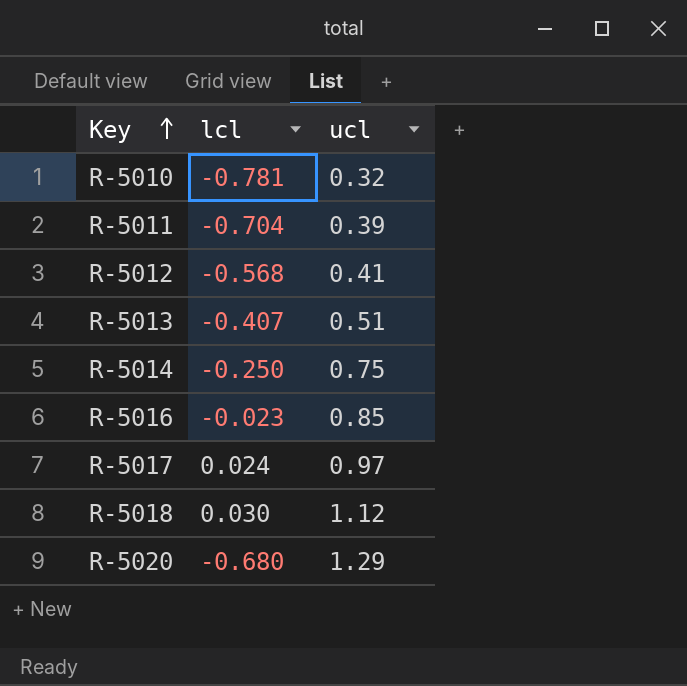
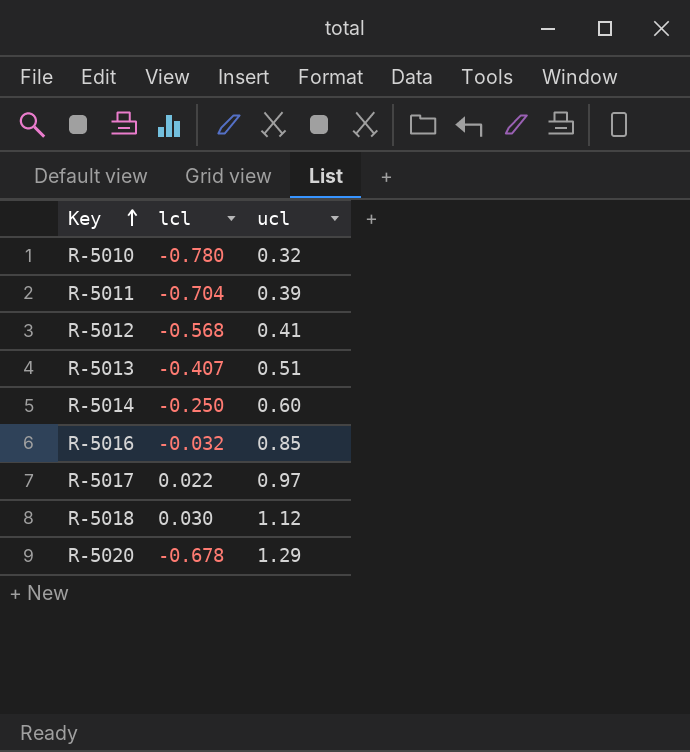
R-5010 | lcl: -0.781 -> -0.780
R-5014 | ucl: 0.75 -> 0.60
R-5016 | lcl: -0.023 -> -0.032
R-5017 | lcl: 0.024 -> 0.022
R-5020 | lcl: -0.680 -> -0.678

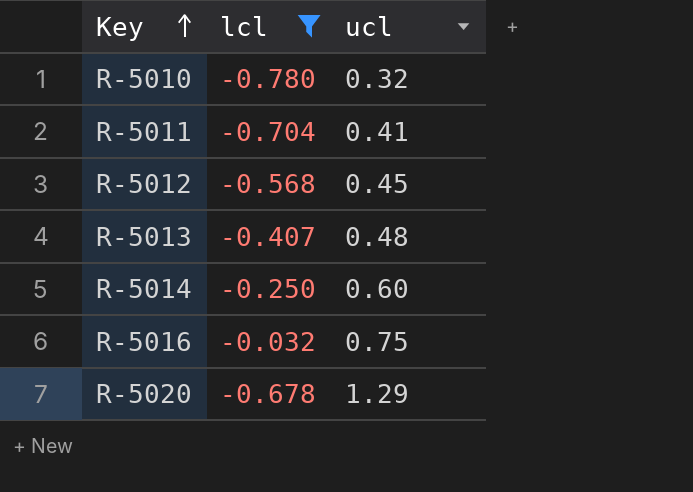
filter: none -> lcl <= -0.032
R-5011 | ucl: 0.39 -> 0.41
R-5012 | ucl: 0.41 -> 0.45
R-5013 | ucl: 0.51 -> 0.48
R-5016 | ucl: 0.85 -> 0.75

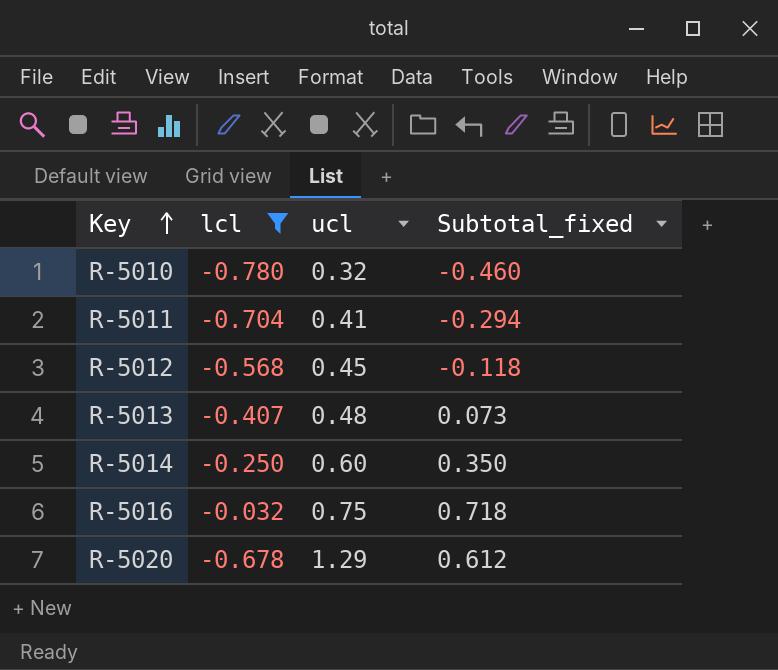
column Subtotal_fixed | formula: none -> [lcl] + [ucl]

